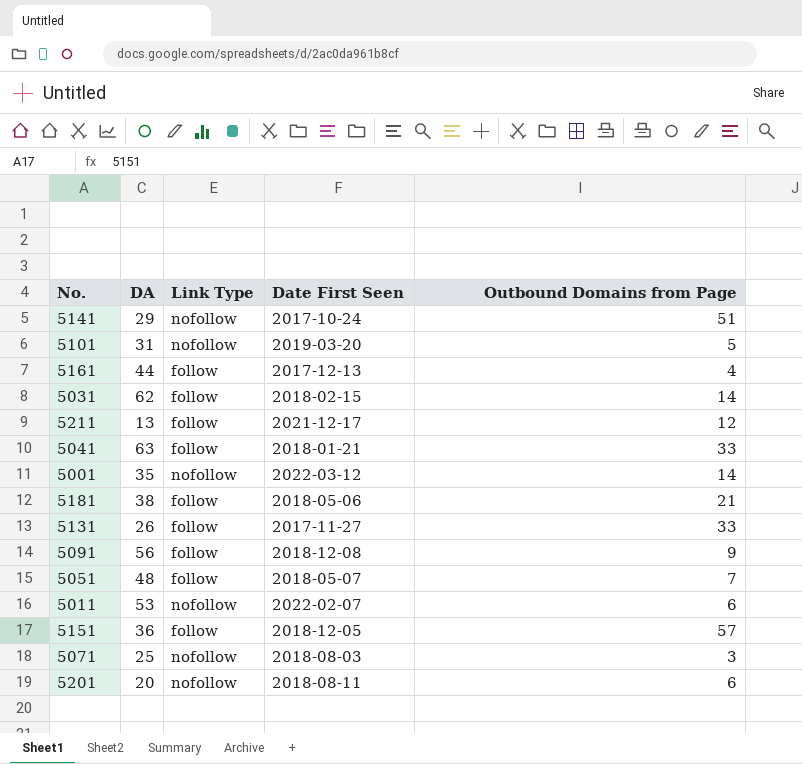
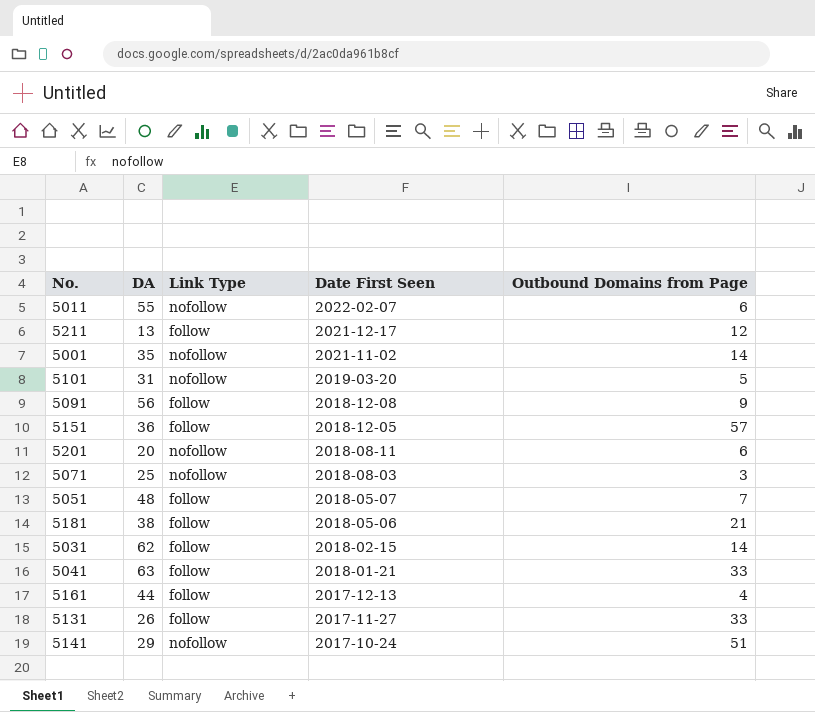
row order: none -> Date First Seen descending
5011 | DA: 53 -> 55
5001 | Date First Seen: 2022-03-12 -> 2021-11-02

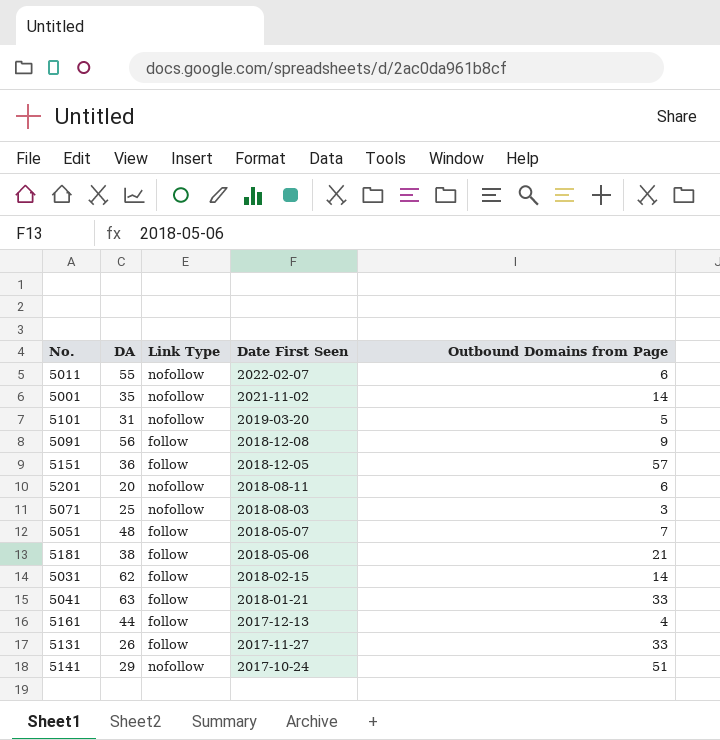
row 5211: 13 | follow | 2021-12-17 | 12 -> none

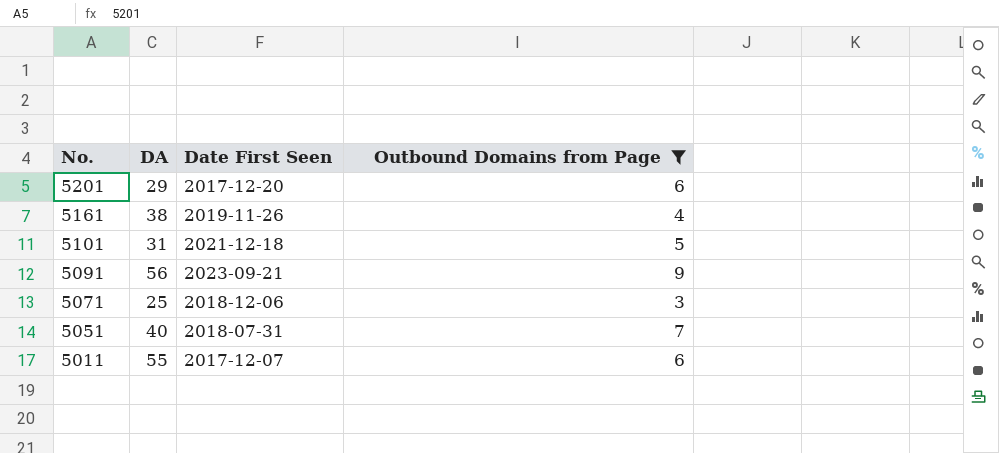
filter: none -> Outbound Domains from Page <= 9
row order: Date First Seen descending -> No. descending
column Link Type | position: 3 -> none
5201 | DA: 20 -> 29
5201 | Date First Seen: 2018-08-11 -> 2017-12-20
5161 | DA: 44 -> 38
5161 | Date First Seen: 2017-12-13 -> 2019-11-26
5101 | Date First Seen: 2019-03-20 -> 2021-12-18
5091 | Date First Seen: 2018-12-08 -> 2023-09-21
5071 | Date First Seen: 2018-08-03 -> 2018-12-06
5051 | DA: 48 -> 40
5051 | Date First Seen: 2018-05-07 -> 2018-07-31
5011 | Date First Seen: 2022-02-07 -> 2017-12-07

